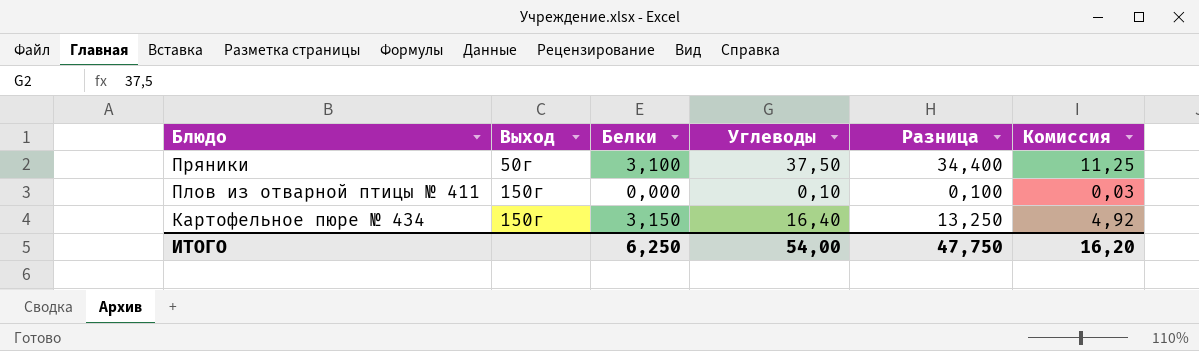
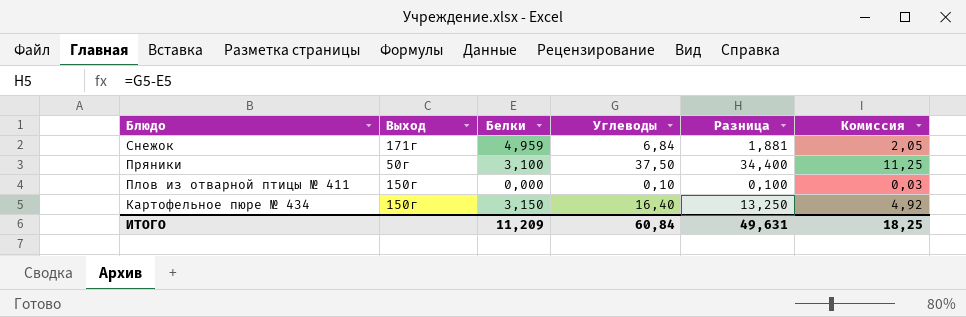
row Снежок: none -> 171г | 4,959 | 6,84 | 1,881 | 2,05
ИТОГО | Белки: 6,250 -> 11,209
ИТОГО | Углеводы: 54,00 -> 60,84
ИТОГО | Разница: 47,750 -> 49,631
ИТОГО | Комиссия: 16,20 -> 18,25

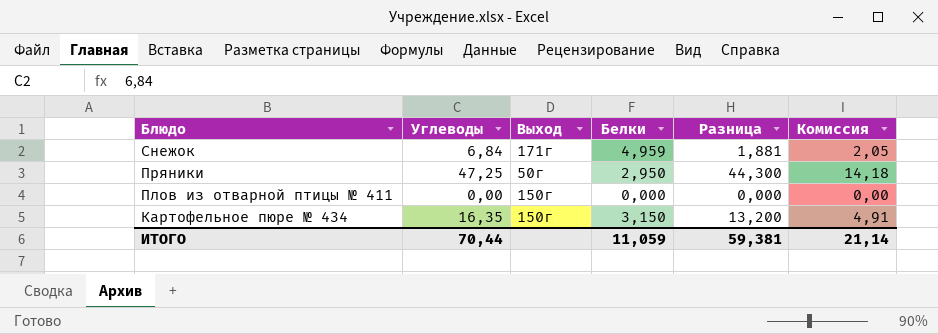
column Углеводы | position: 4 -> 2
Пряники | Углеводы: 37,50 -> 47,25
Пряники | Белки: 3,100 -> 2,950
Пряники | Разница: 34,400 -> 44,300
Пряники | Комиссия: 11,25 -> 14,18
Плов из отварной птицы № 411 | Углеводы: 0,10 -> 0,00
Плов из отварной птицы № 411 | Разница: 0,100 -> 0,000
Плов из отварной птицы № 411 | Комиссия: 0,03 -> 0,00
Картофельное пюре № 434 | Углеводы: 16,40 -> 16,35
Картофельное пюре № 434 | Разница: 13,250 -> 13,200
Картофельное пюре № 434 | Комиссия: 4,92 -> 4,91
ИТОГО | Углеводы: 60,84 -> 70,44
ИТОГО | Белки: 11,209 -> 11,059
ИТОГО | Разница: 49,631 -> 59,381
ИТОГО | Комиссия: 18,25 -> 21,14

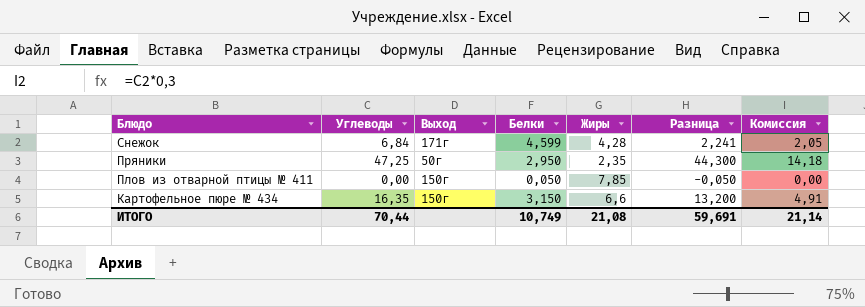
column Жиры | position: none -> 5
Снежок | Белки: 4,959 -> 4,599
Снежок | Разница: 1,881 -> 2,241
Плов из отварной птицы № 411 | Белки: 0,000 -> 0,050
Плов из отварной птицы № 411 | Разница: 0,000 -> -0,050
ИТОГО | Белки: 11,059 -> 10,749
ИТОГО | Разница: 59,381 -> 59,691

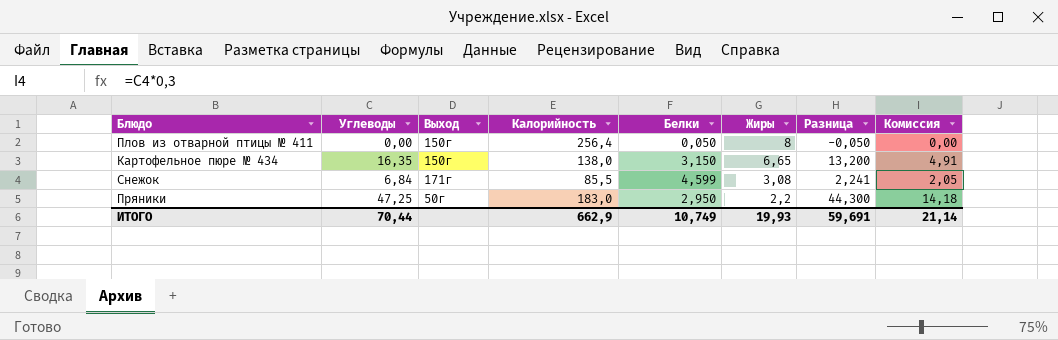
row order: Блюдо descending -> Жиры descending
column Калорийность | position: none -> 4
Плов из отварной птицы № 411 | Жиры: 7,85 -> 8
Картофельное пюре № 434 | Жиры: 6,6 -> 6,65
Снежок | Жиры: 4,28 -> 3,08
Пряники | Жиры: 2,35 -> 2,2
ИТОГО | Жиры: 21,08 -> 19,93

